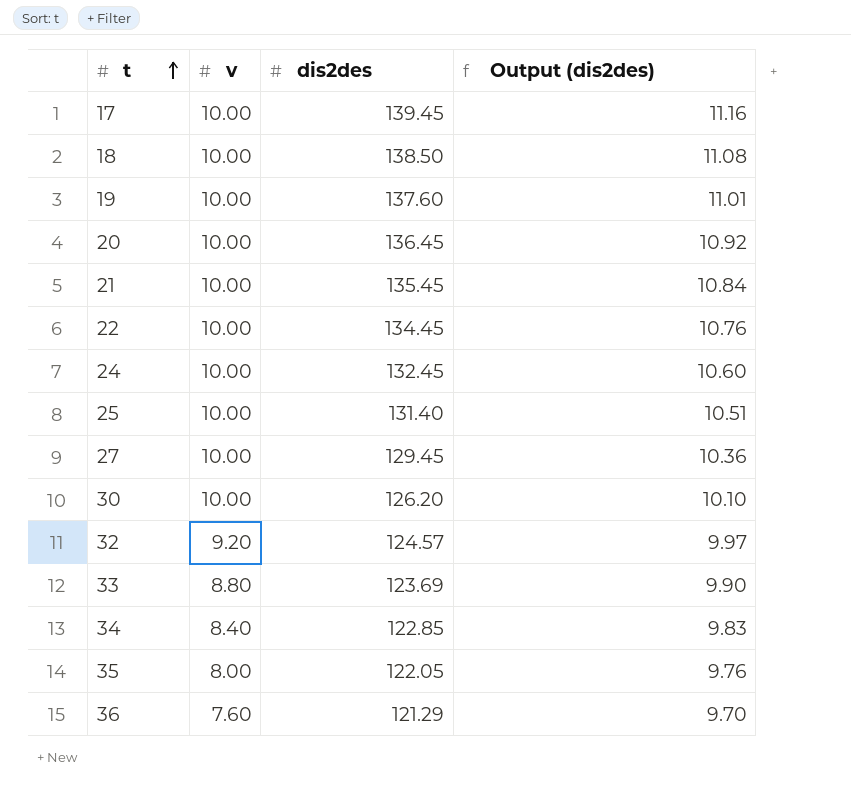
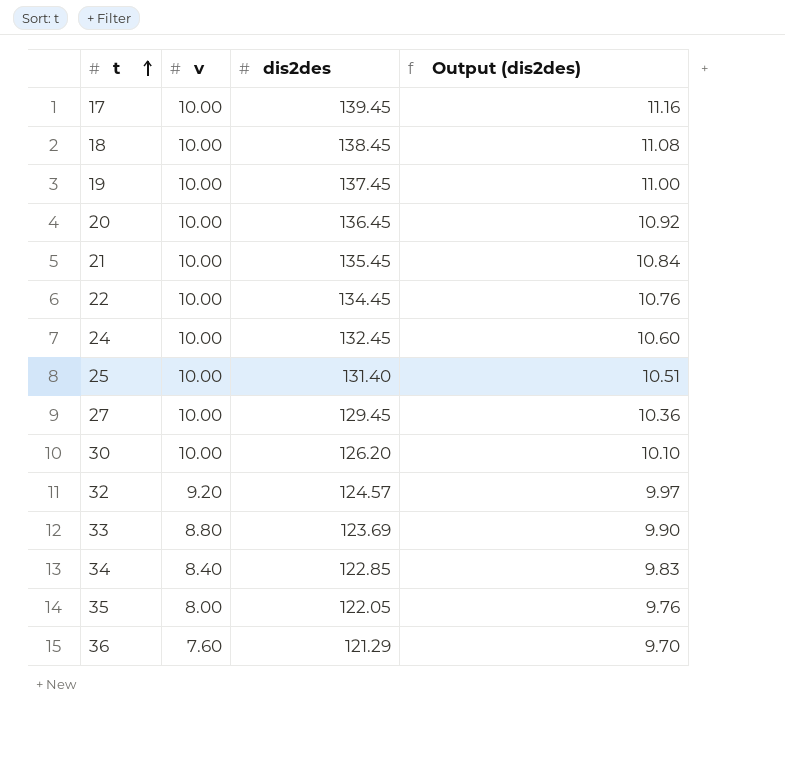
18 | dis2des: 138.50 -> 138.45
19 | dis2des: 137.60 -> 137.45
19 | Output (dis2des): 11.01 -> 11.00

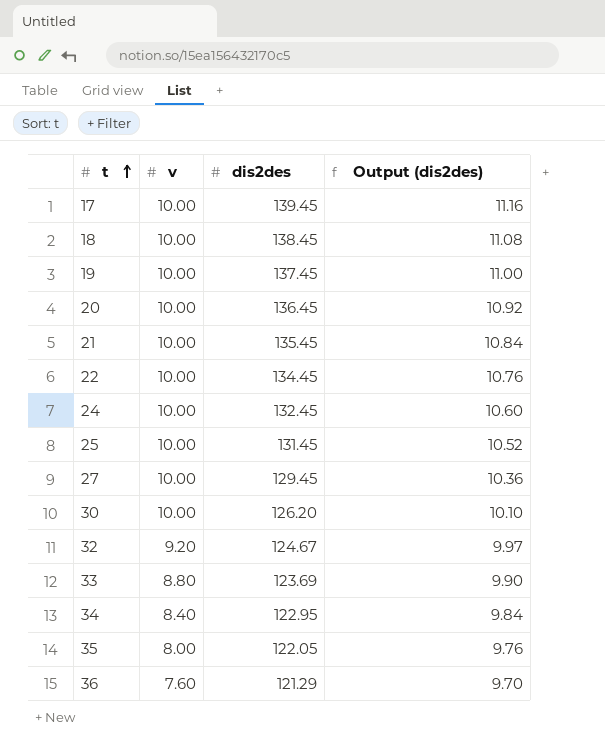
25 | dis2des: 131.40 -> 131.45
25 | Output (dis2des): 10.51 -> 10.52
32 | dis2des: 124.57 -> 124.67
34 | dis2des: 122.85 -> 122.95
34 | Output (dis2des): 9.83 -> 9.84

